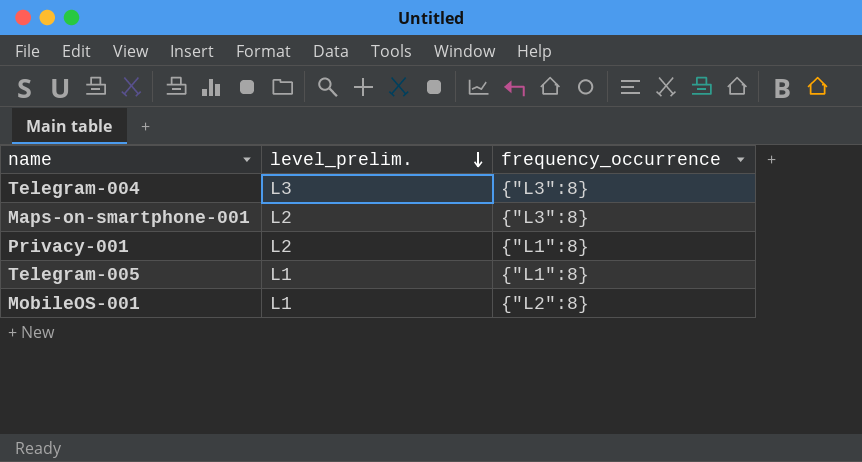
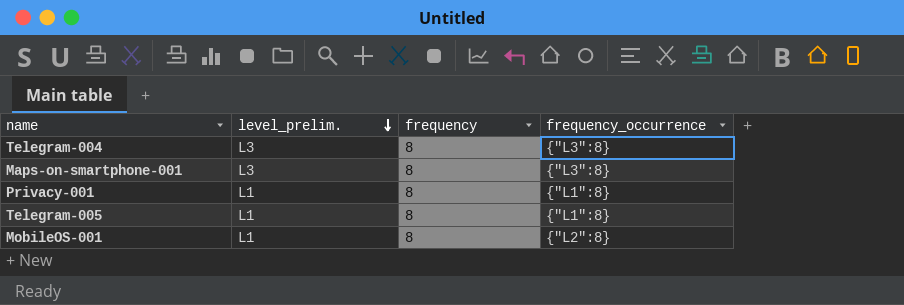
column frequency | position: none -> 3
Maps-on-smartphone-001 | level_prelim.: L2 -> L3
Privacy-001 | level_prelim.: L2 -> L1

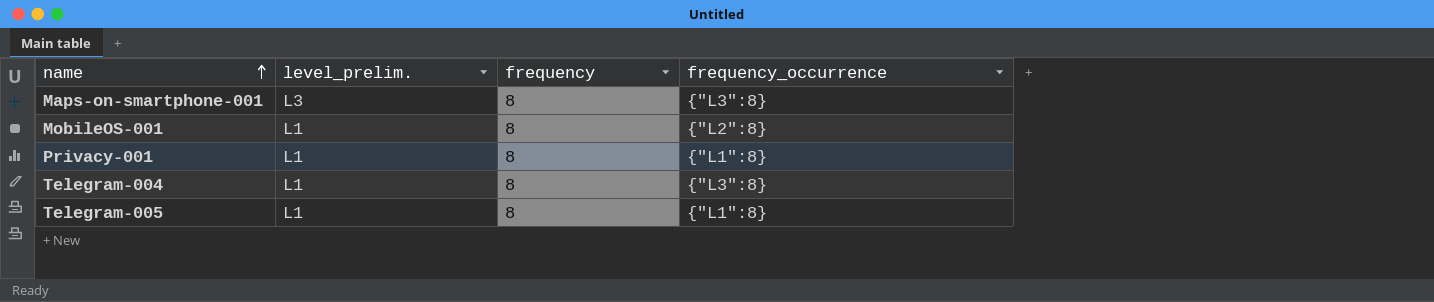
row order: level_prelim. descending -> name ascending
Telegram-004 | level_prelim.: L3 -> L1

